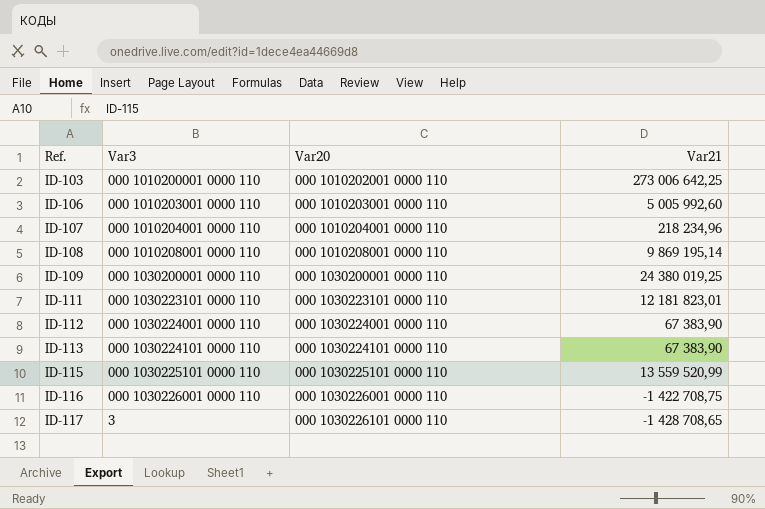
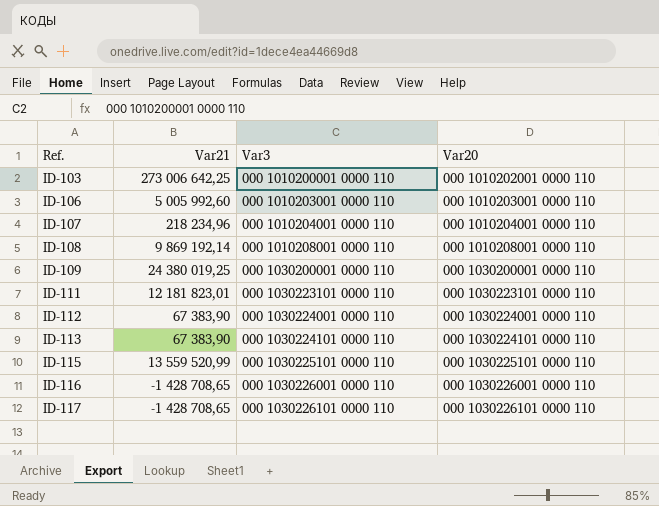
column Var21 | position: 4 -> 2
ID-108 | Var21: 9 869 195,14 -> 9 869 192,14
ID-116 | Var21: -1 422 708,75 -> -1 428 708,65
ID-117 | Var3: 3 -> 000 1030226101 0000 110

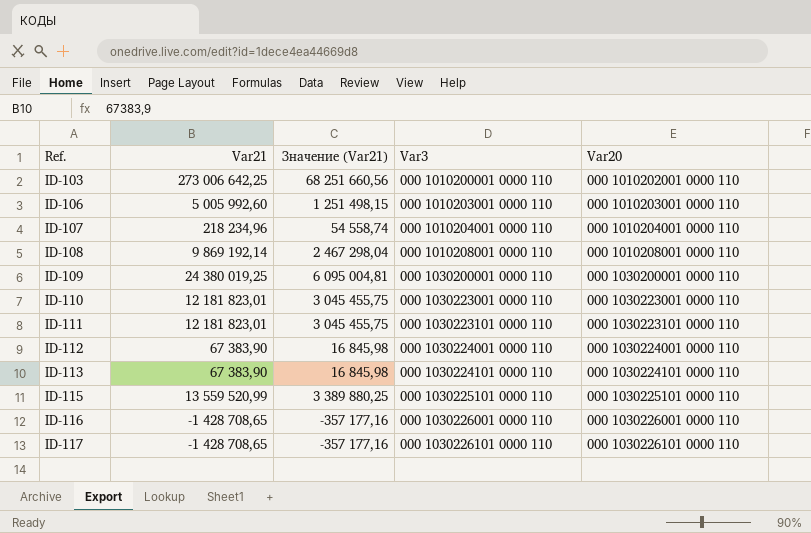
column Значение (Var21) | formula: none -> [Var21] * 0,25
row ID-110: none -> 12 181 823,01 | 3 045 455,75 | 000 1030223001 0000 110 | 000 1030223001 0000 110

